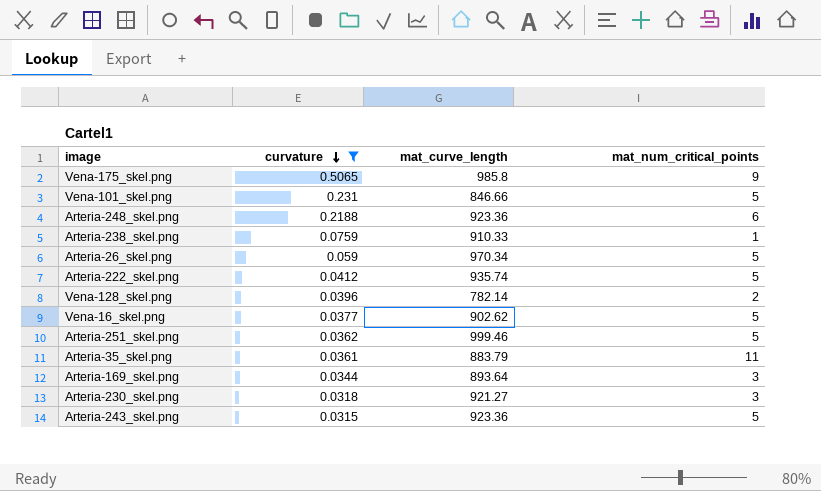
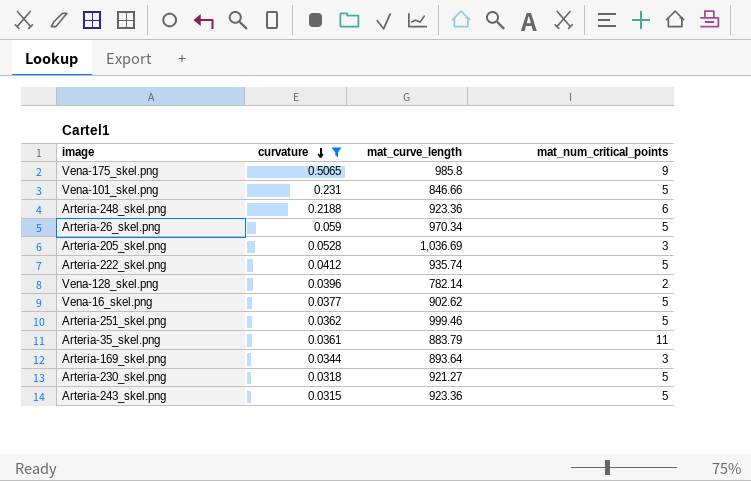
row Arteria-238_skel.png: 0.0759 | 910.33 | 1 -> none
row Arteria-205_skel.png: none -> 0.0528 | 1,036.69 | 3
Arteria-230_skel.png | mat_num_critical_points: 3 -> 5

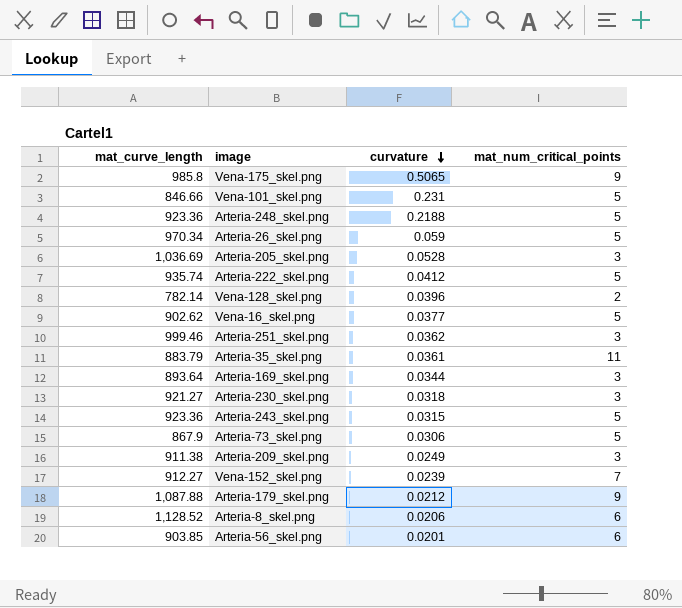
filter: curvature >= 0.0315 -> none
column mat_curve_length | position: 3 -> 1
Arteria-248_skel.png | mat_num_critical_points: 6 -> 5
Arteria-251_skel.png | mat_num_critical_points: 5 -> 3
Arteria-230_skel.png | mat_num_critical_points: 5 -> 3

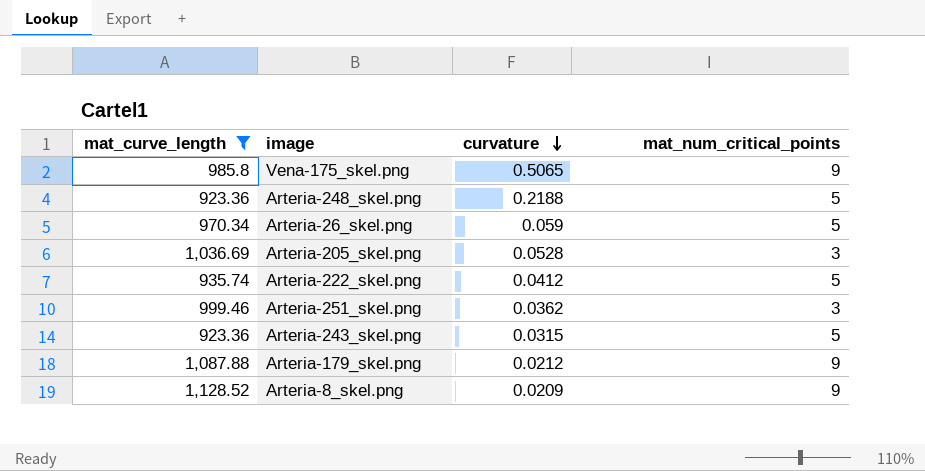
filter: none -> mat_curve_length >= 923.36
Arteria-8_skel.png | curvature: 0.0206 -> 0.0209
Arteria-8_skel.png | mat_num_critical_points: 6 -> 9

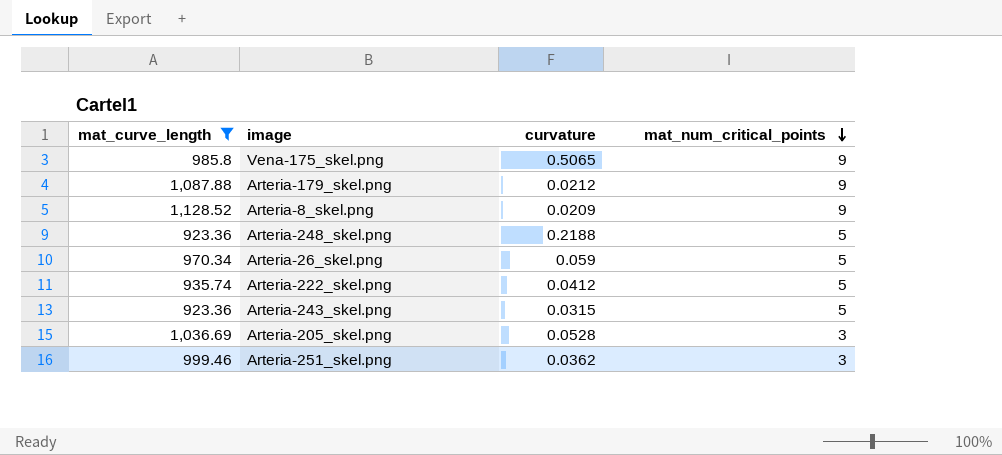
row order: curvature descending -> mat_num_critical_points descending

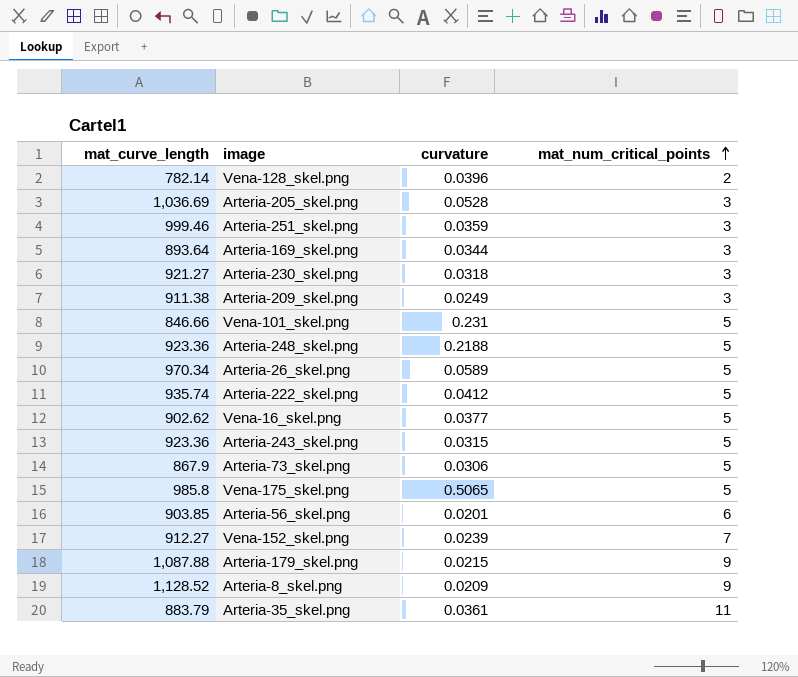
filter: mat_curve_length >= 923.36 -> none
row order: mat_num_critical_points descending -> mat_num_critical_points ascending
Arteria-251_skel.png | curvature: 0.0362 -> 0.0359
Arteria-26_skel.png | curvature: 0.059 -> 0.0589
Vena-175_skel.png | mat_num_critical_points: 9 -> 5
Arteria-179_skel.png | curvature: 0.0212 -> 0.0215

